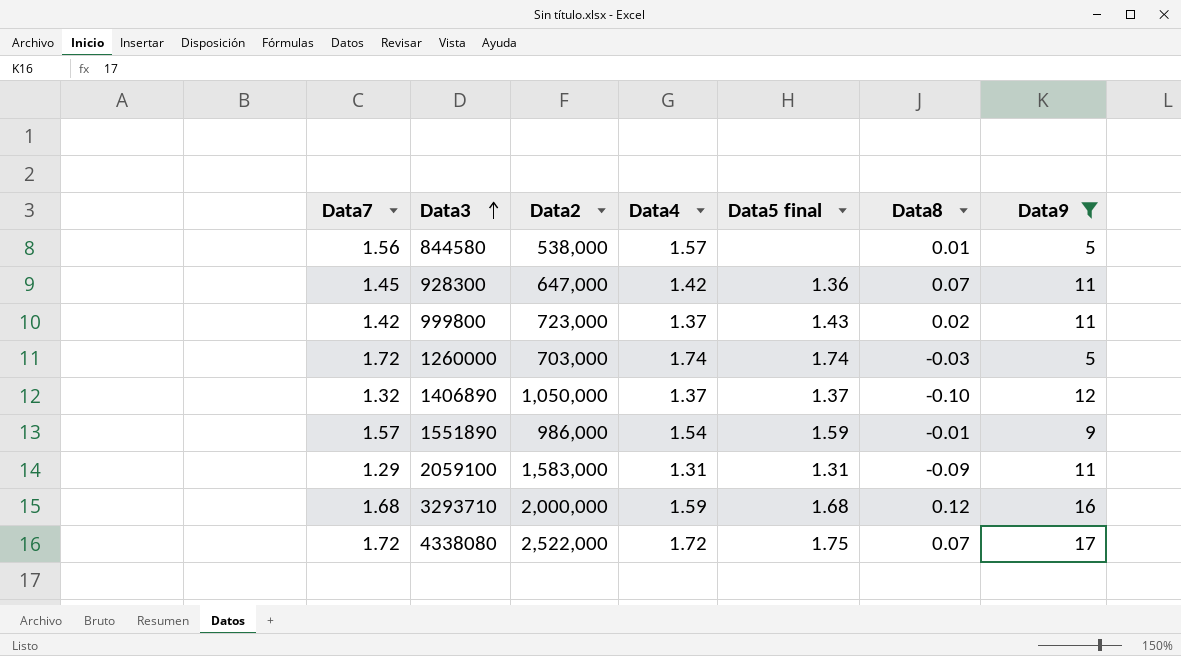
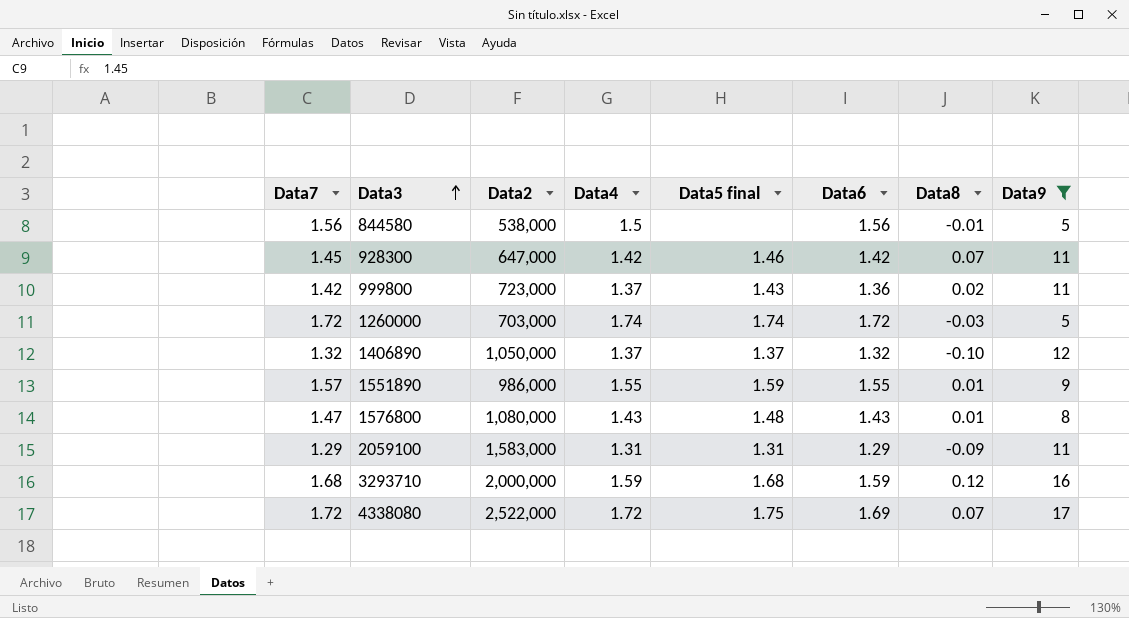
column Data6 | position: none -> 6
844580 | Data4: 1.57 -> 1.5
844580 | Data8: 0.01 -> -0.01
928300 | Data5 final: 1.36 -> 1.46
1551890 | Data4: 1.54 -> 1.55
1551890 | Data8: -0.01 -> 0.01
row 1576800: none -> 1.47 | 1,080,000 | 1.43 | 1.48 | 1.43 | 0.01 | 8

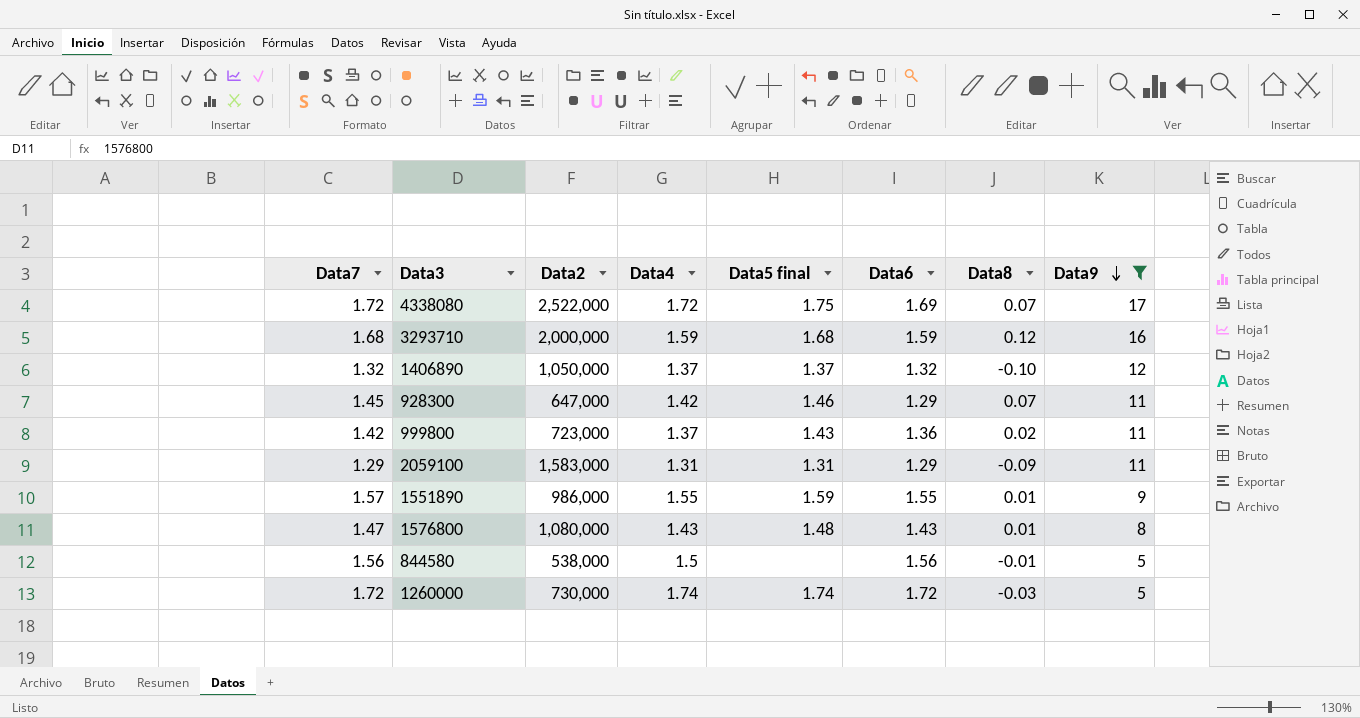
row order: Data3 ascending -> Data9 descending
928300 | Data6: 1.42 -> 1.29
1260000 | Data2: 703,000 -> 730,000

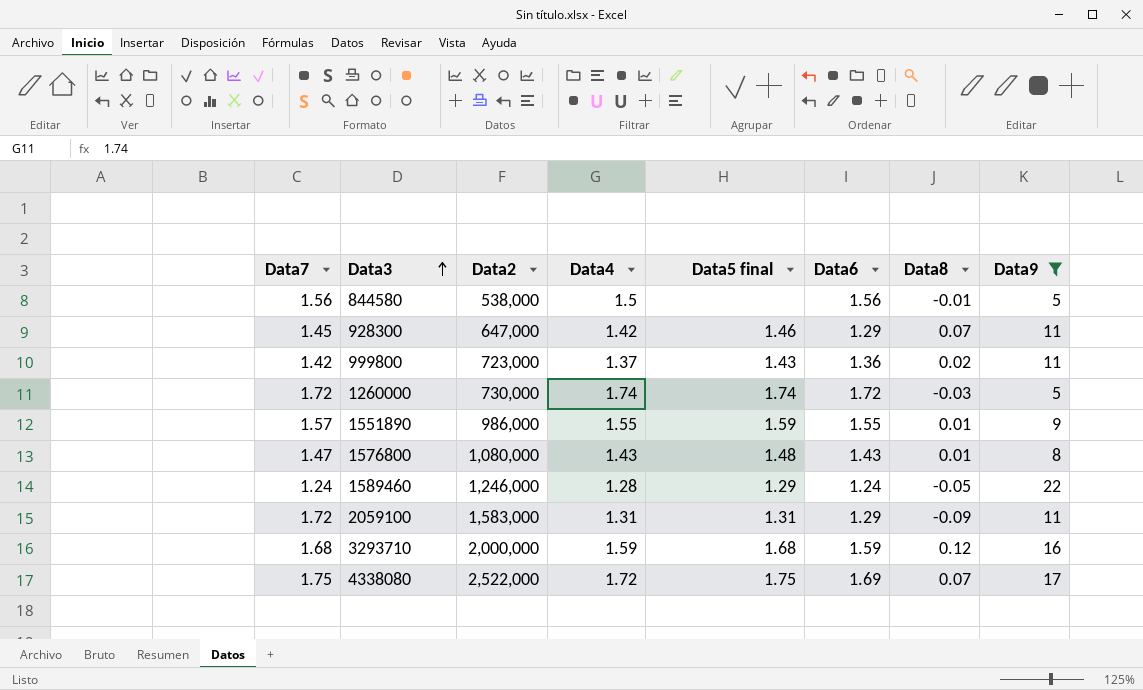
row order: Data9 descending -> Data3 ascending
row 1406890: 1.32 | 1,050,000 | 1.37 | 1.37 | 1.32 | -0.10 | 12 -> none
row 1589460: none -> 1.24 | 1,246,000 | 1.28 | 1.29 | 1.24 | -0.05 | 22
2059100 | Data7: 1.29 -> 1.72
4338080 | Data7: 1.72 -> 1.75

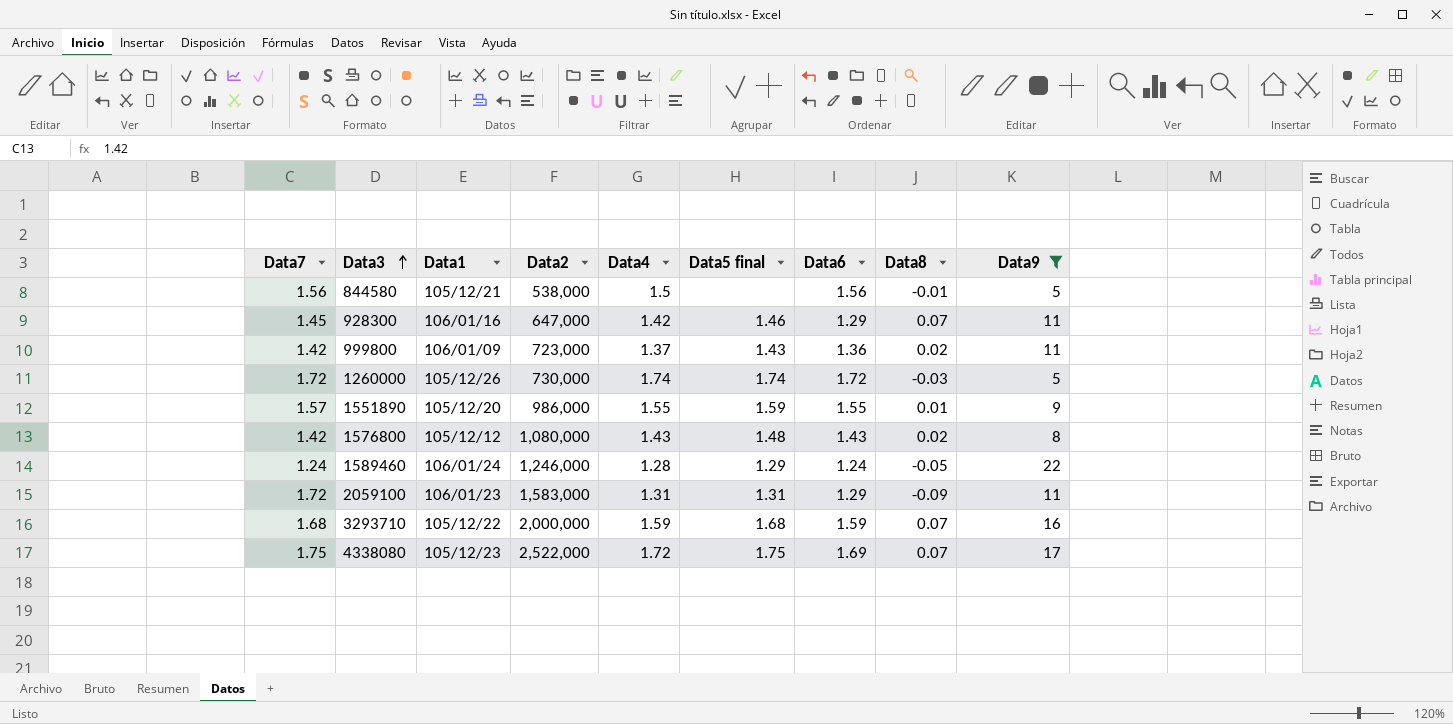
column Data1 | position: none -> 3
1576800 | Data7: 1.47 -> 1.42
1576800 | Data8: 0.01 -> 0.02
3293710 | Data8: 0.12 -> 0.07

